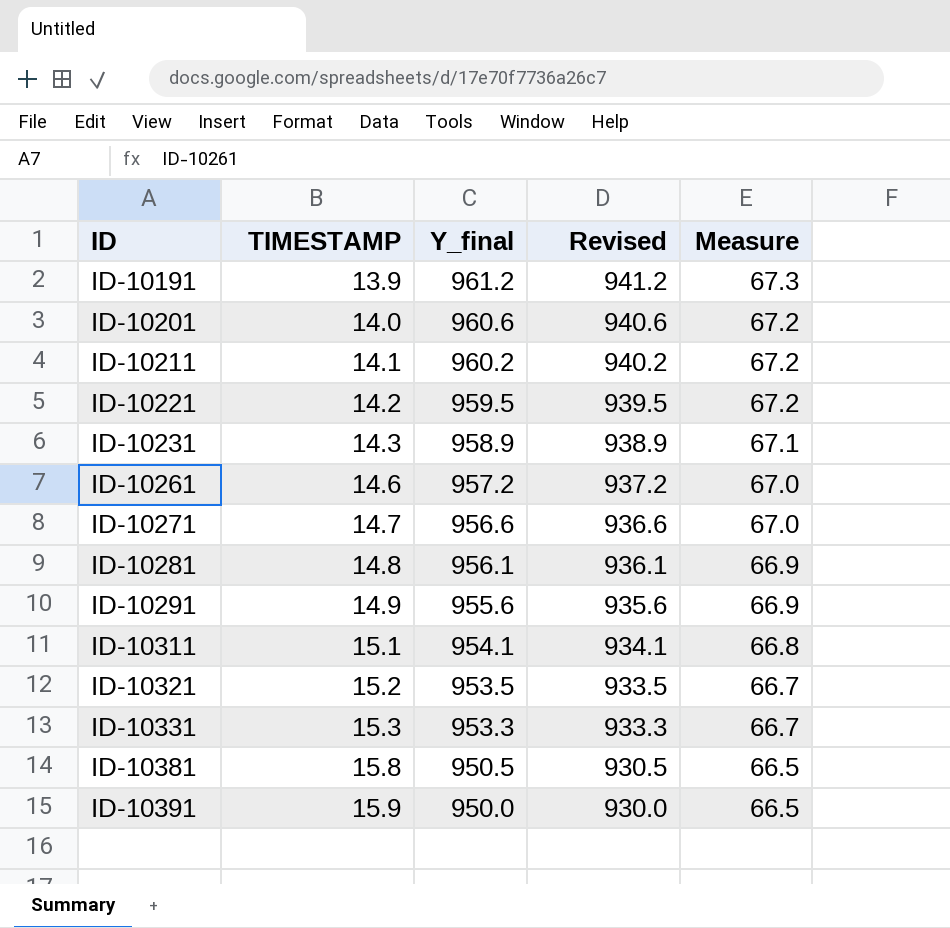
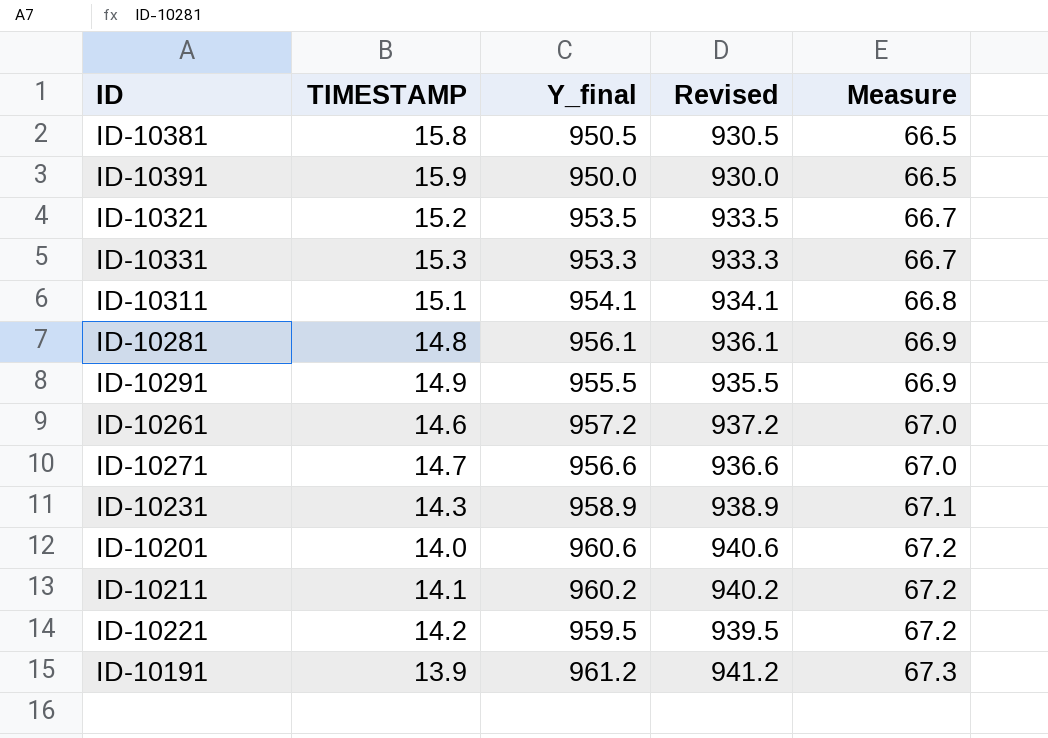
row order: ID ascending -> Measure ascending
ID-10291 | Y_final: 955.6 -> 955.5
ID-10291 | Revised: 935.6 -> 935.5

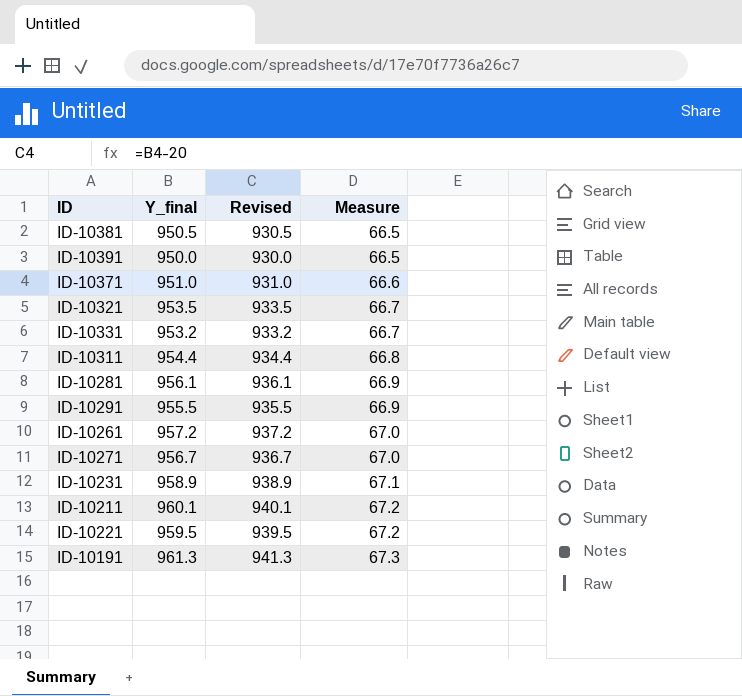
column TIMESTAMP | position: 2 -> none
row ID-10201: 14.0 | 960.6 | 940.6 | 67.2 -> none
row ID-10371: none -> 951.0 | 931.0 | 66.6
ID-10331 | Y_final: 953.3 -> 953.2
ID-10331 | Revised: 933.3 -> 933.2
ID-10311 | Y_final: 954.1 -> 954.4
ID-10311 | Revised: 934.1 -> 934.4
ID-10271 | Y_final: 956.6 -> 956.7
ID-10271 | Revised: 936.6 -> 936.7
ID-10211 | Y_final: 960.2 -> 960.1
ID-10211 | Revised: 940.2 -> 940.1
ID-10191 | Y_final: 961.2 -> 961.3
ID-10191 | Revised: 941.2 -> 941.3

